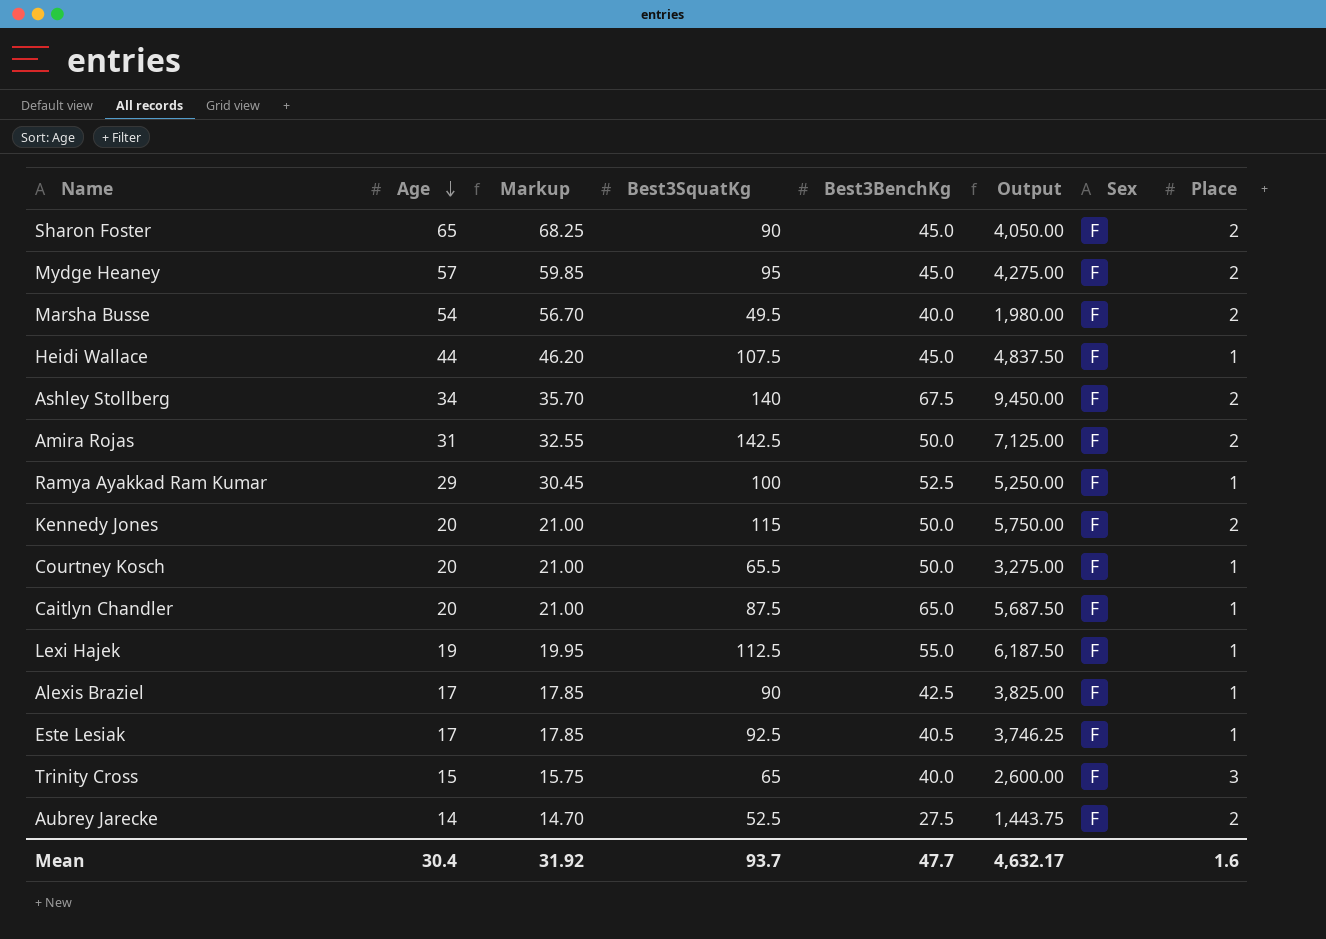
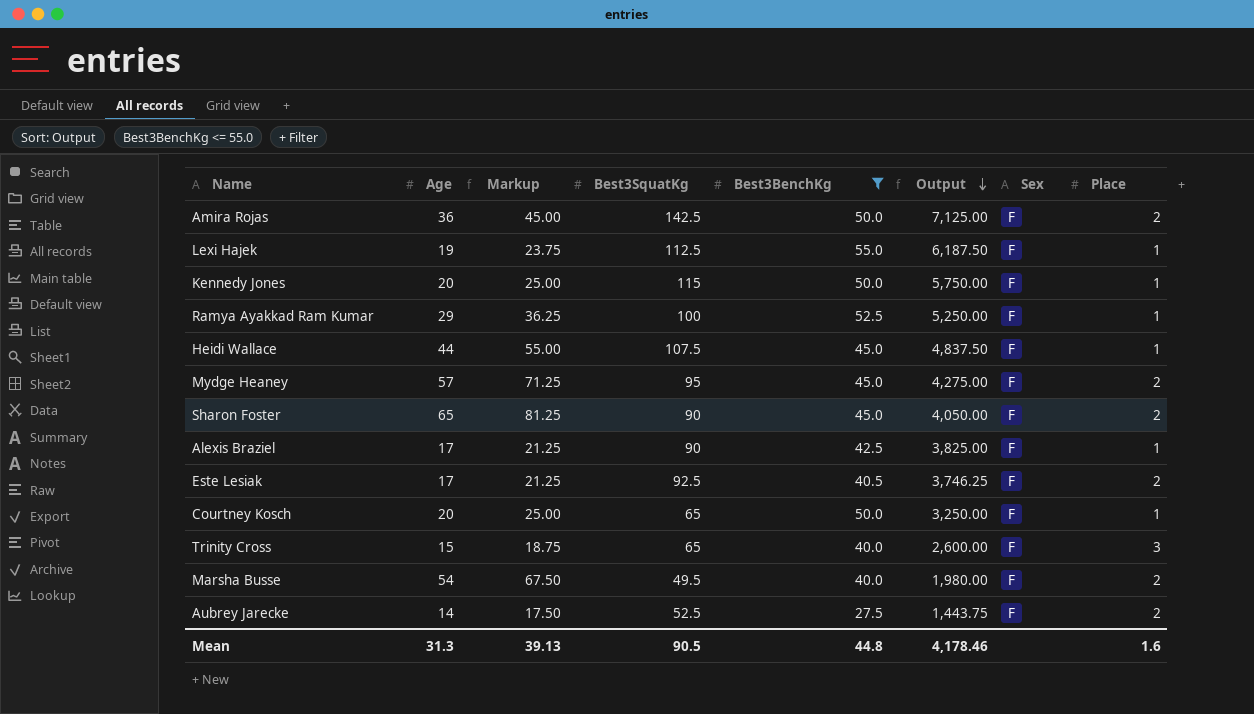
filter: none -> Best3BenchKg <= 55.0
row order: Age descending -> Output descending
column Markup | formula: [Age] * 1.05 -> [Age] * 1.25
Amira Rojas | Age: 31 -> 36
Kennedy Jones | Place: 2 -> 1
Este Lesiak | Place: 1 -> 2
Courtney Kosch | Best3SquatKg: 65.5 -> 65
Courtney Kosch | Output: 3,275.00 -> 3,250.00
Mean | Age: 30.4 -> 31.3
Mean | Markup: 31.92 -> 39.13
Mean | Best3SquatKg: 93.7 -> 90.5
Mean | Best3BenchKg: 47.7 -> 44.8
Mean | Output: 4,632.17 -> 4,178.46

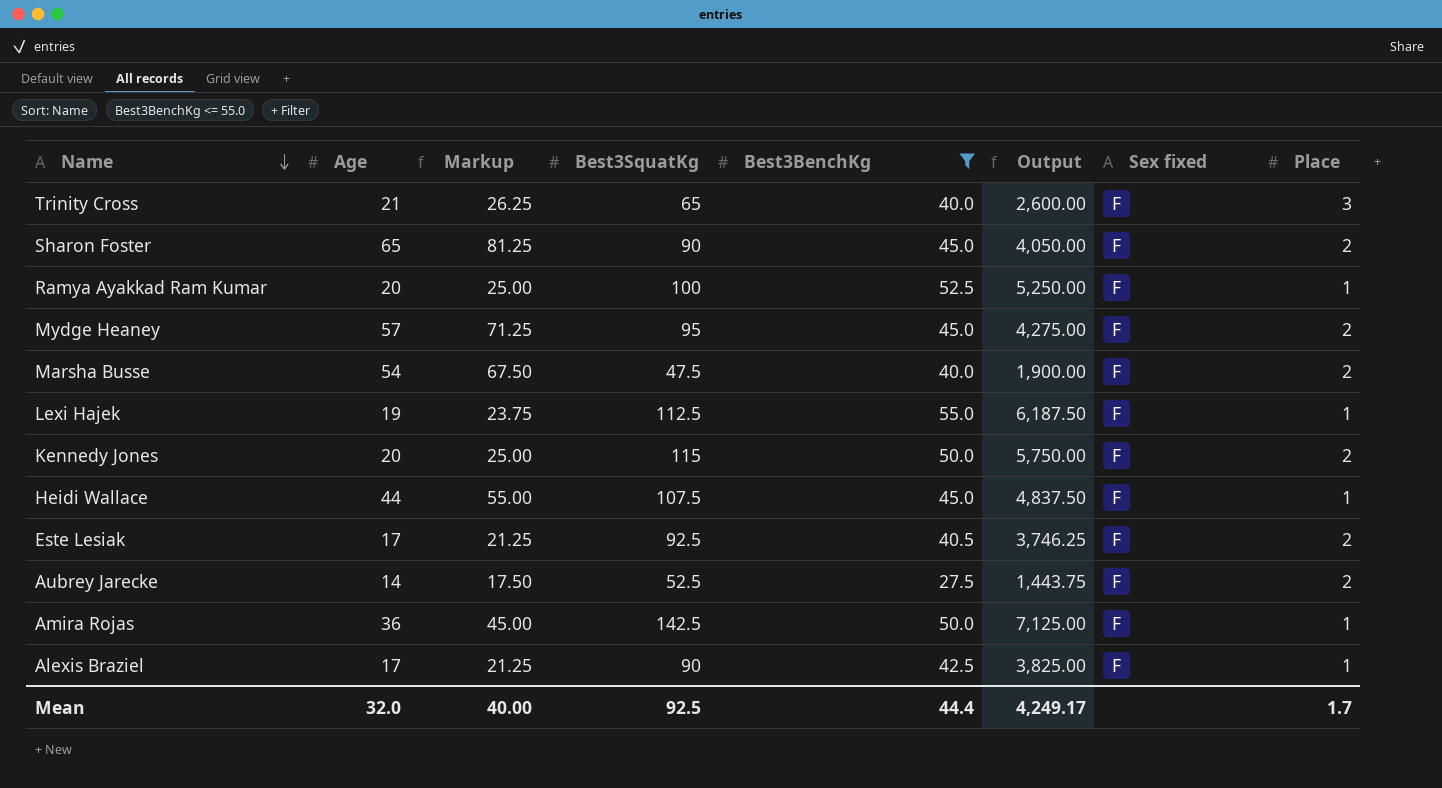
row order: Output descending -> Name descending
column name: Sex -> Sex fixed
row Courtney Kosch: 20 | 25.00 | 65 | 50.0 | 3,250.00 | F | 1 -> none
Trinity Cross | Age: 15 -> 21
Trinity Cross | Markup: 18.75 -> 26.25
Ramya Ayakkad Ram Kumar | Age: 29 -> 20
Ramya Ayakkad Ram Kumar | Markup: 36.25 -> 25.00
Marsha Busse | Best3SquatKg: 49.5 -> 47.5
Marsha Busse | Output: 1,980.00 -> 1,900.00
Kennedy Jones | Place: 1 -> 2
Amira Rojas | Place: 2 -> 1
Mean | Age: 31.3 -> 32.0
Mean | Markup: 39.13 -> 40.00
Mean | Best3SquatKg: 90.5 -> 92.5
Mean | Best3BenchKg: 44.8 -> 44.4
Mean | Output: 4,178.46 -> 4,249.17
Mean | Place: 1.6 -> 1.7

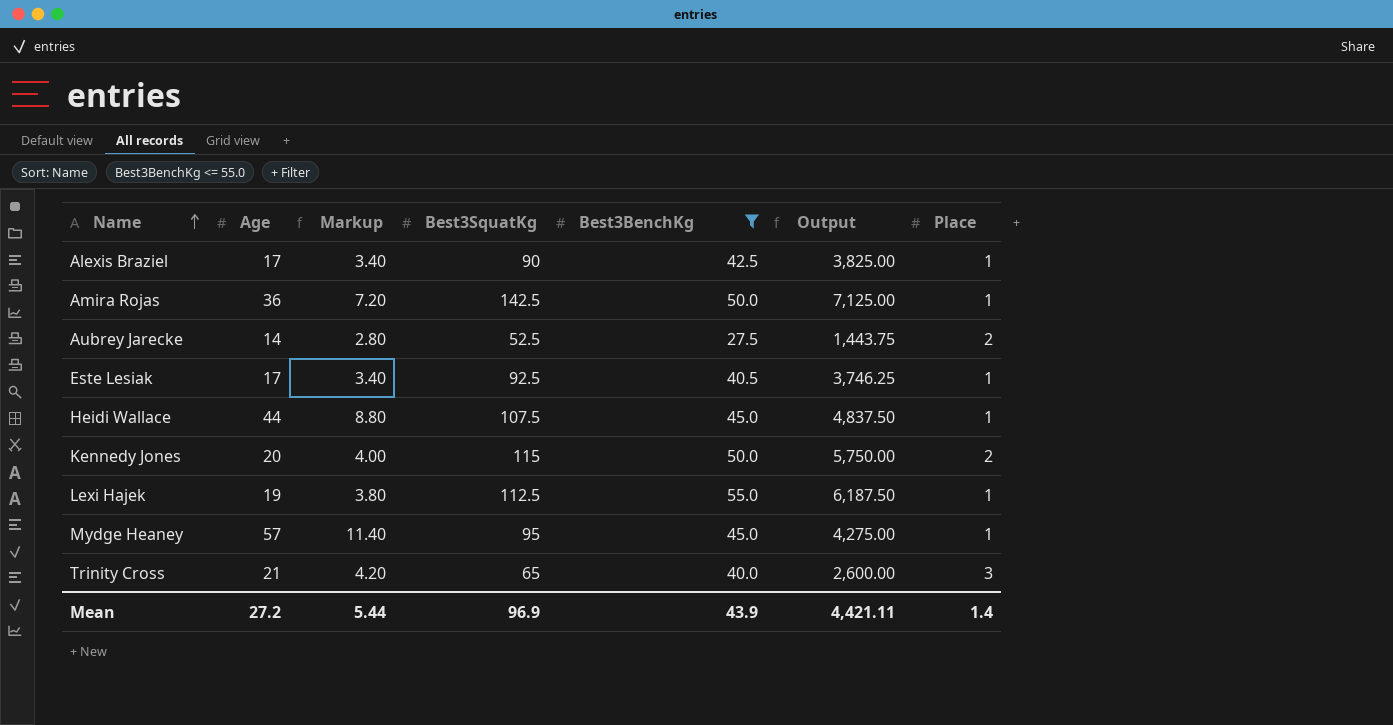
row order: Name descending -> Name ascending
column Sex fixed | position: 7 -> none
column Markup | formula: [Age] * 1.25 -> [Age] * 0.2
row Sharon Foster: 65 | 81.25 | 90 | 45.0 | 4,050.00 | F | 2 -> none
row Ramya Ayakkad Ram Kumar: 20 | 25.00 | 100 | 52.5 | 5,250.00 | F | 1 -> none
row Marsha Busse: 54 | 67.50 | 47.5 | 40.0 | 1,900.00 | F | 2 -> none
Este Lesiak | Place: 2 -> 1
Mydge Heaney | Place: 2 -> 1
Mean | Age: 32.0 -> 27.2
Mean | Markup: 40.00 -> 5.44
Mean | Best3SquatKg: 92.5 -> 96.9
Mean | Best3BenchKg: 44.4 -> 43.9
Mean | Output: 4,249.17 -> 4,421.11
Mean | Place: 1.7 -> 1.4

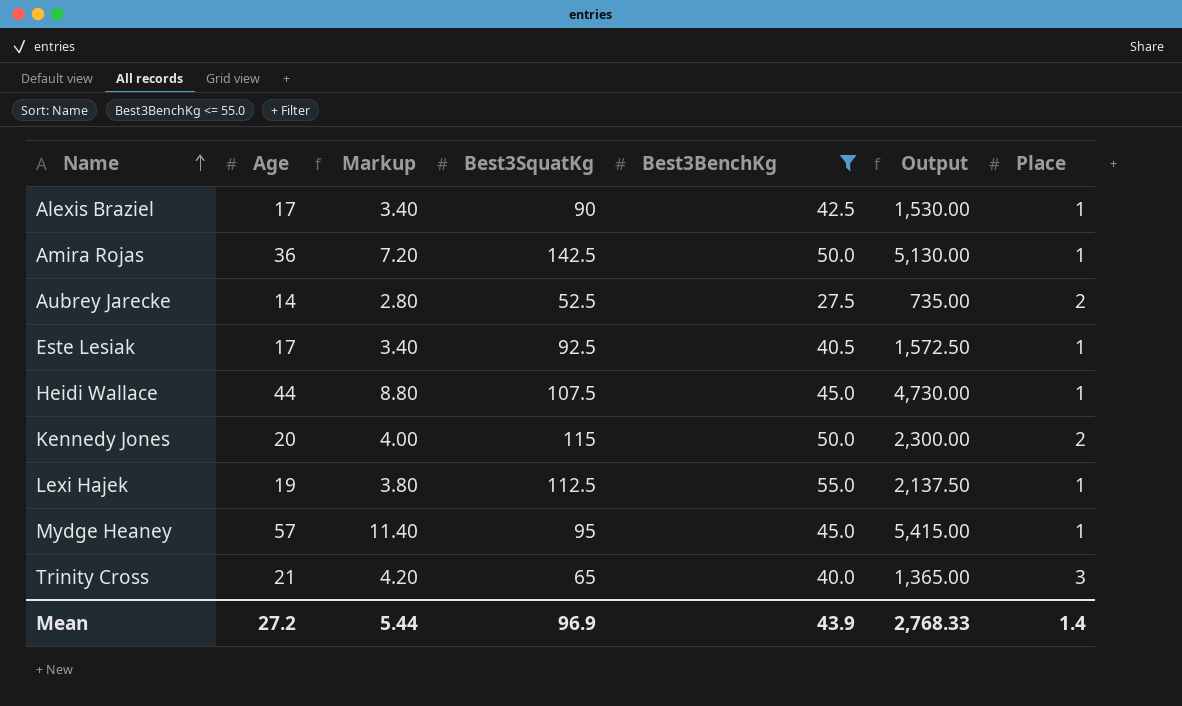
column Output | formula: [Best3SquatKg] * [Best3BenchKg] -> [Age] * [Best3SquatKg]
Mean | Output: 4,421.11 -> 2,768.33

